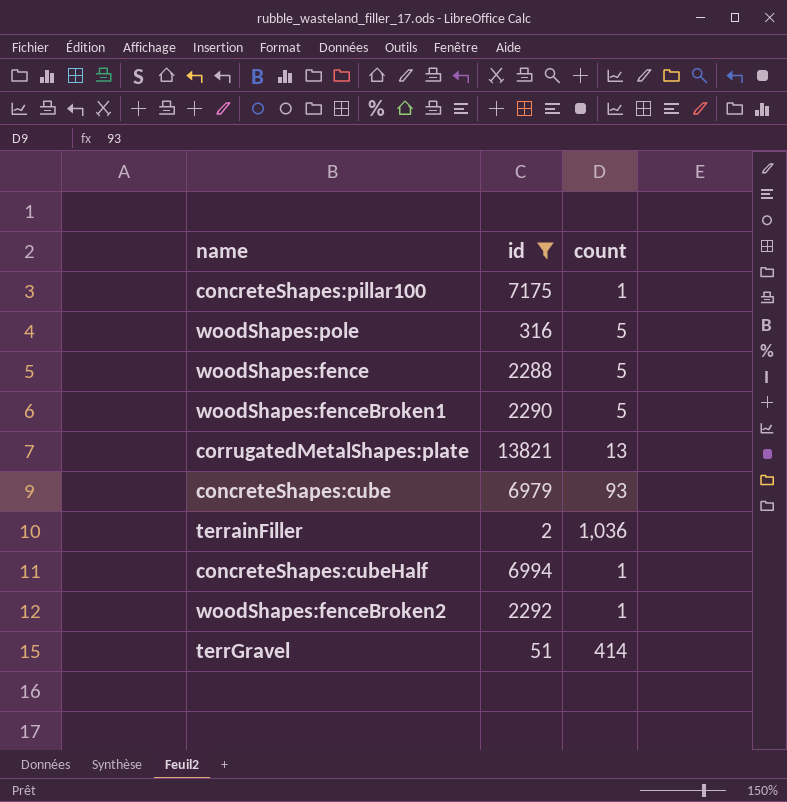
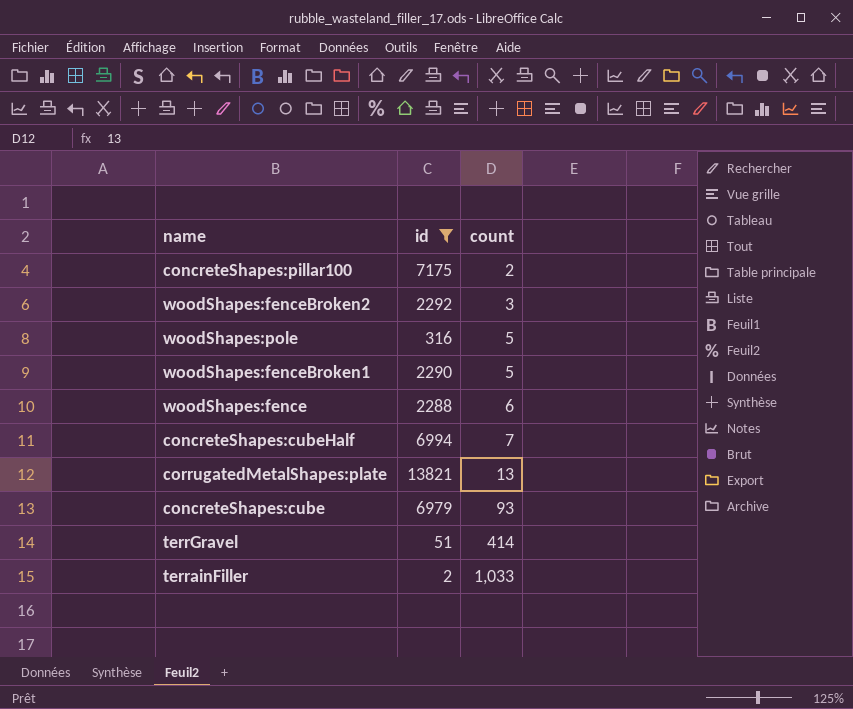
row order: none -> count ascending
concreteShapes:pillar100 | count: 1 -> 2
woodShapes:fenceBroken2 | count: 1 -> 3
woodShapes:fence | count: 5 -> 6
concreteShapes:cubeHalf | count: 1 -> 7
terrainFiller | count: 1,036 -> 1,033

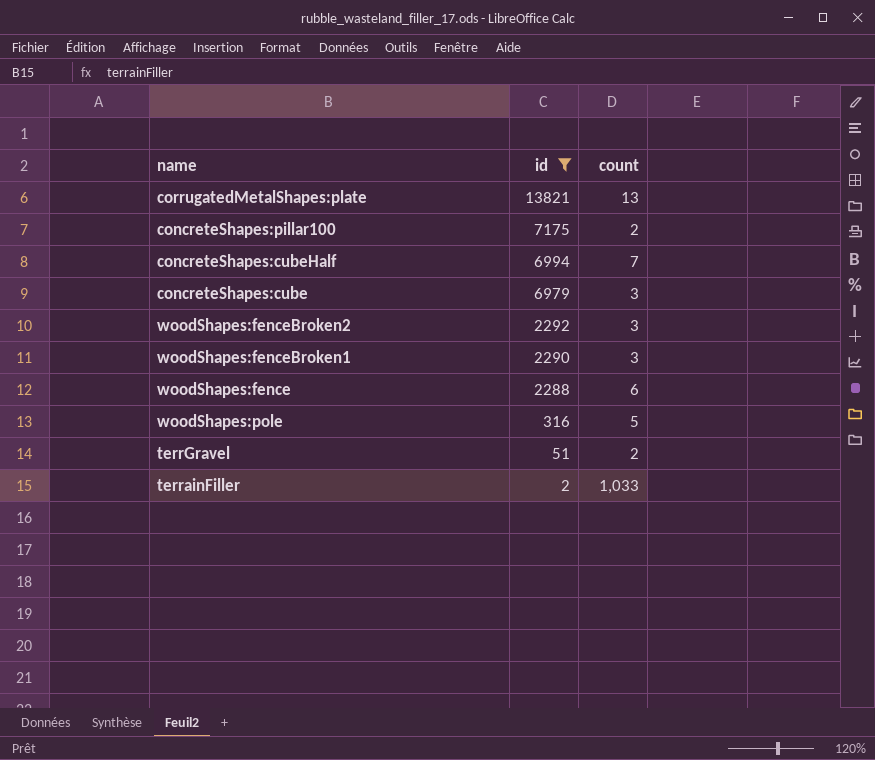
row order: count ascending -> id descending
concreteShapes:cube | count: 93 -> 3
woodShapes:fenceBroken1 | count: 5 -> 3
terrGravel | count: 414 -> 2

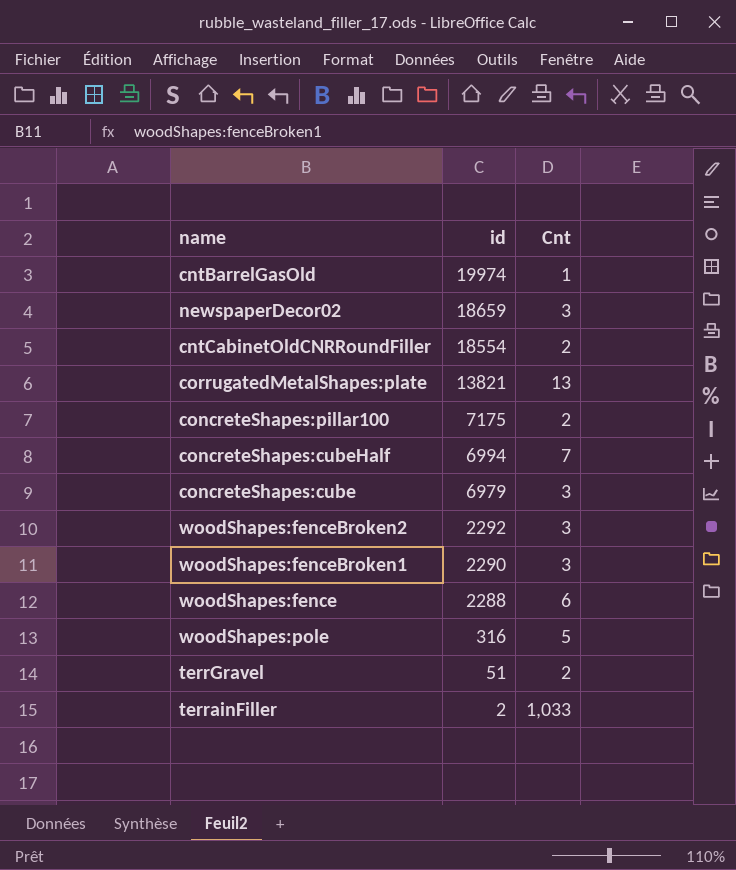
filter: id <= 13821 -> none
column name: count -> Cnt

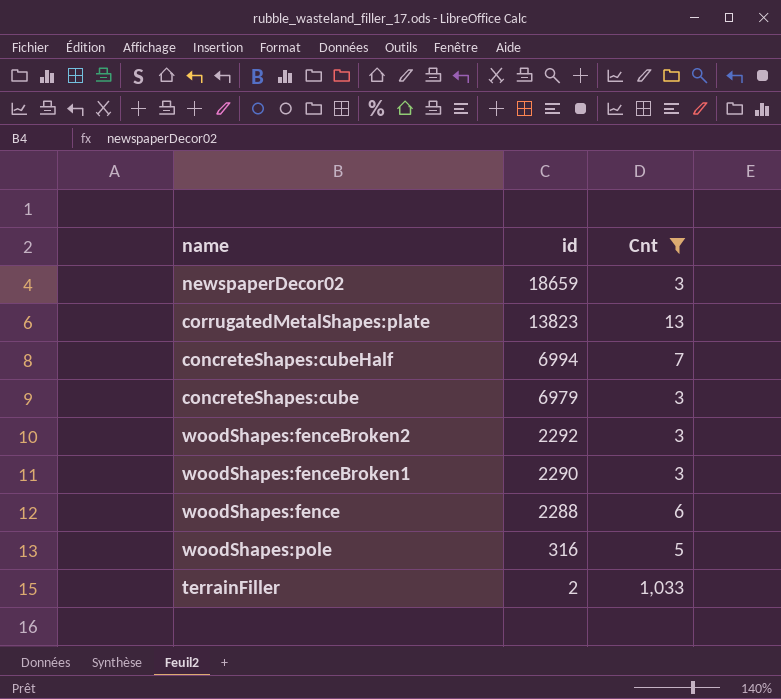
filter: none -> Cnt >= 3
corrugatedMetalShapes:plate | id: 13821 -> 13823

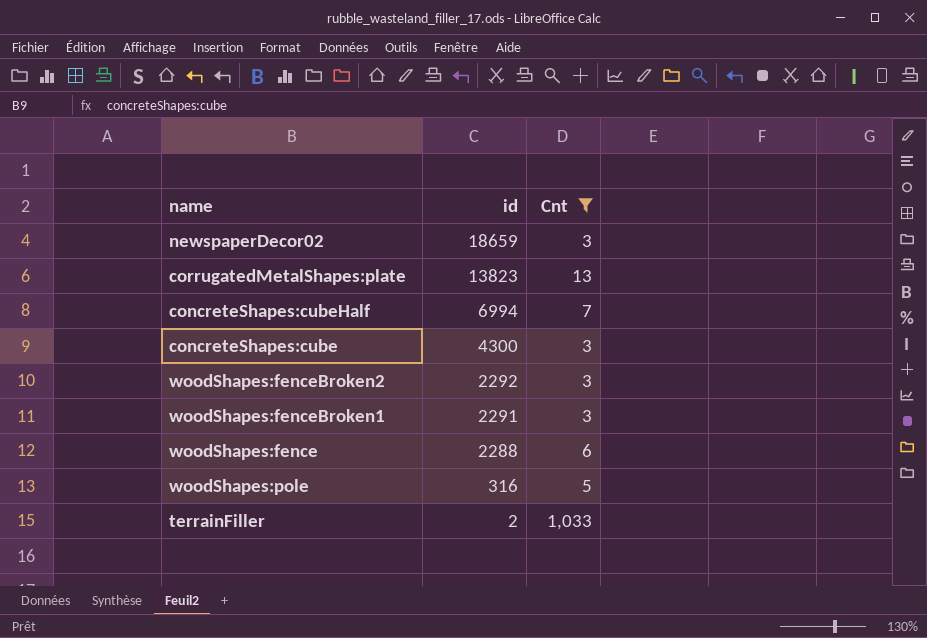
concreteShapes:cube | id: 6979 -> 4300
woodShapes:fenceBroken1 | id: 2290 -> 2291

